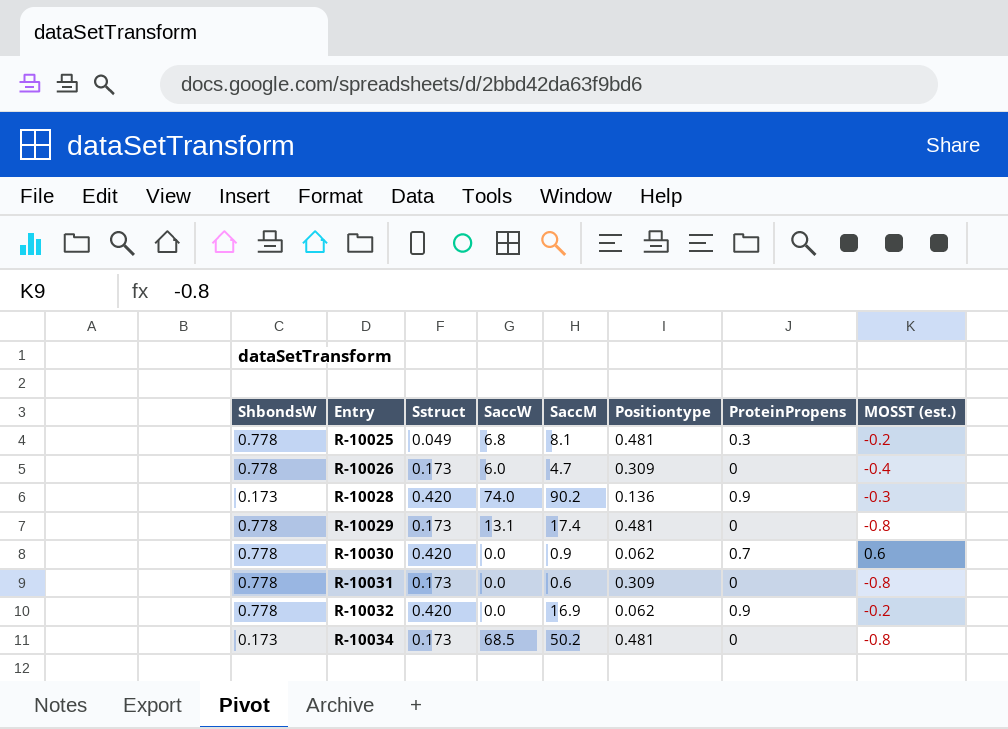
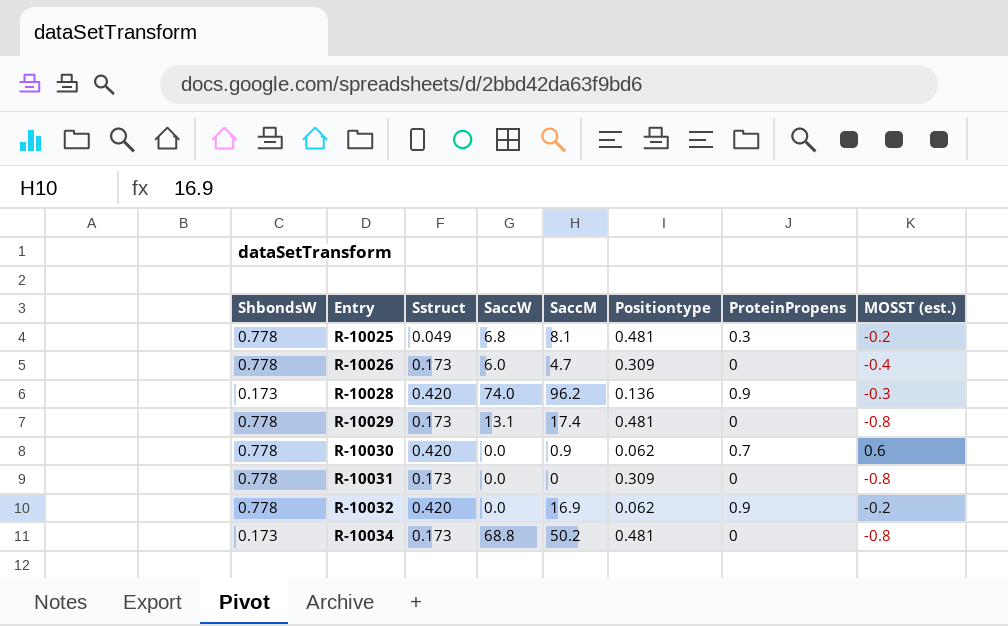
R-10028 | SaccM: 90.2 -> 96.2
R-10031 | SaccM: 0.6 -> 0
R-10034 | SaccW: 68.5 -> 68.8

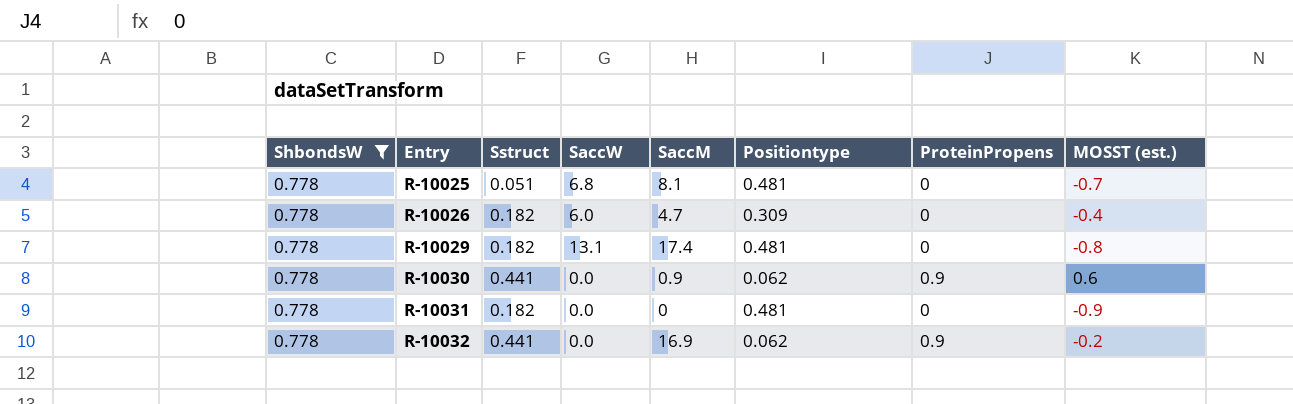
filter: none -> ShbondsW = 0.778
R-10025 | Sstruct: 0.049 -> 0.051
R-10025 | ProteinPropens: 0.3 -> 0
R-10025 | MOSST (est.): -0.2 -> -0.7
R-10026 | Sstruct: 0.173 -> 0.182
R-10029 | Sstruct: 0.173 -> 0.182
R-10030 | Sstruct: 0.420 -> 0.441
R-10030 | ProteinPropens: 0.7 -> 0.9
R-10031 | Sstruct: 0.173 -> 0.182
R-10031 | Positiontype: 0.309 -> 0.481
R-10031 | MOSST (est.): -0.8 -> -0.9
R-10032 | Sstruct: 0.420 -> 0.441

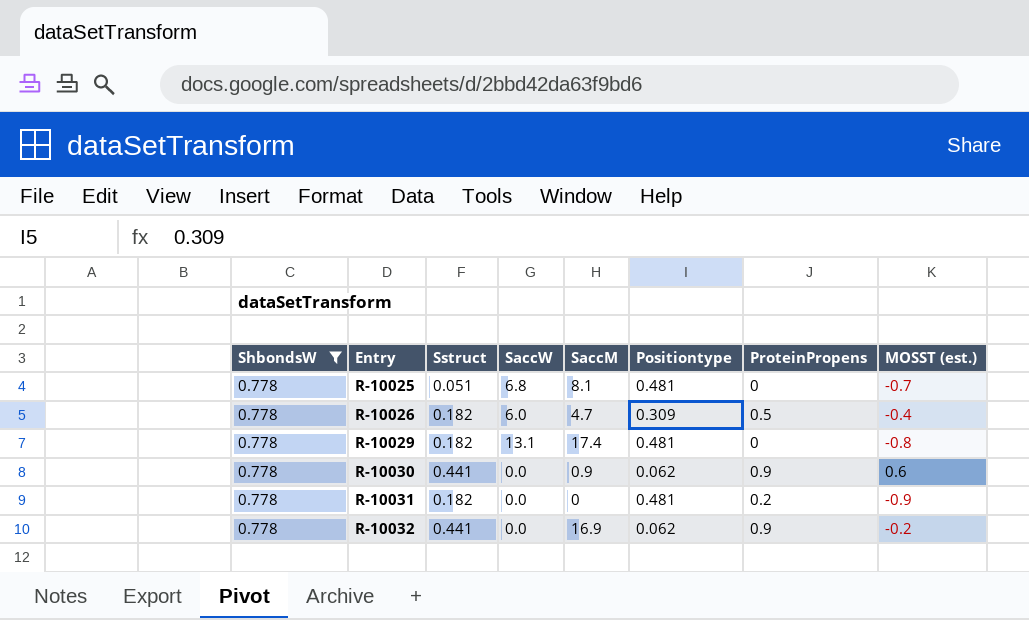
R-10026 | ProteinPropens: 0 -> 0.5
R-10031 | ProteinPropens: 0 -> 0.2

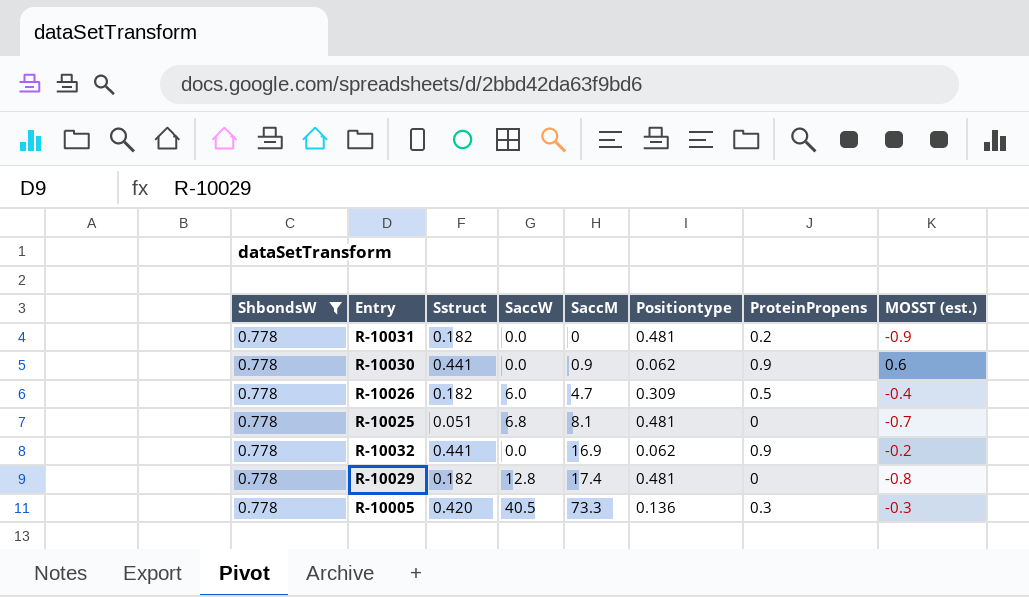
row order: Entry ascending -> SaccM ascending
R-10029 | SaccW: 13.1 -> 12.8
row R-10005: none -> 0.778 | 0.420 | 40.5 | 73.3 | 0.136 | 0.3 | -0.3

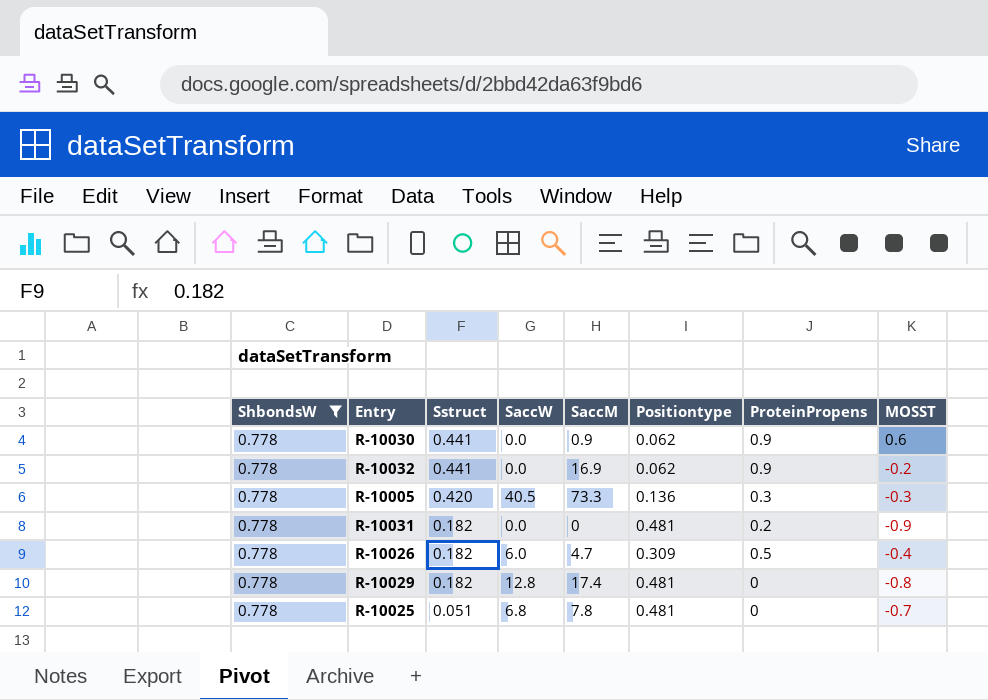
row order: SaccM ascending -> Sstruct descending
column name: MOSST (est.) -> MOSST
R-10025 | SaccM: 8.1 -> 7.8

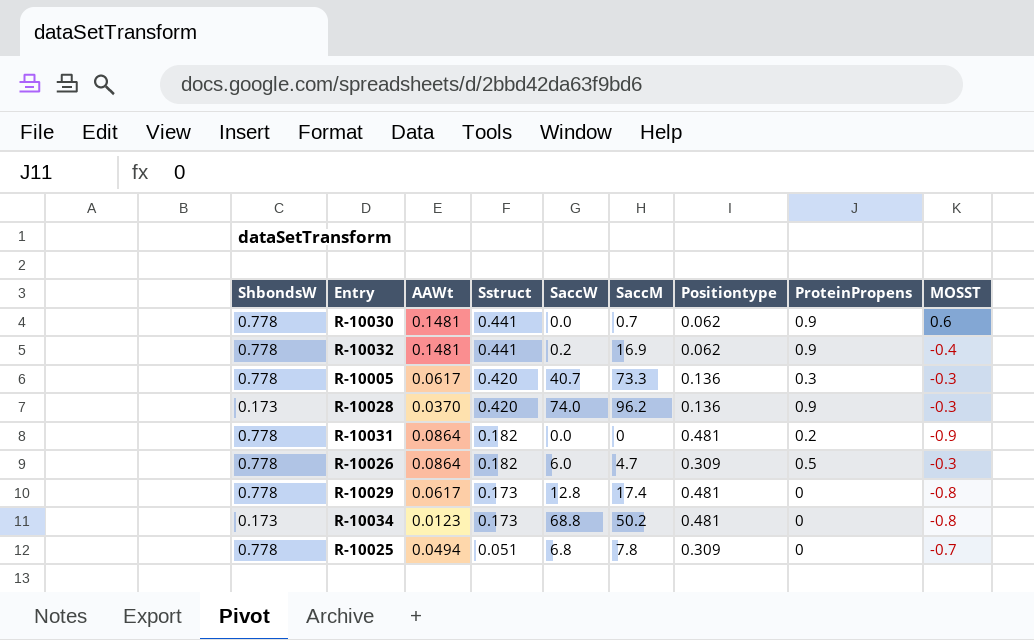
filter: ShbondsW = 0.778 -> none
column AAWt | position: none -> 3
R-10030 | SaccM: 0.9 -> 0.7
R-10032 | SaccW: 0.0 -> 0.2
R-10032 | MOSST: -0.2 -> -0.4
R-10005 | SaccW: 40.5 -> 40.7
R-10026 | MOSST: -0.4 -> -0.3
R-10029 | Sstruct: 0.182 -> 0.173
R-10025 | Positiontype: 0.481 -> 0.309

